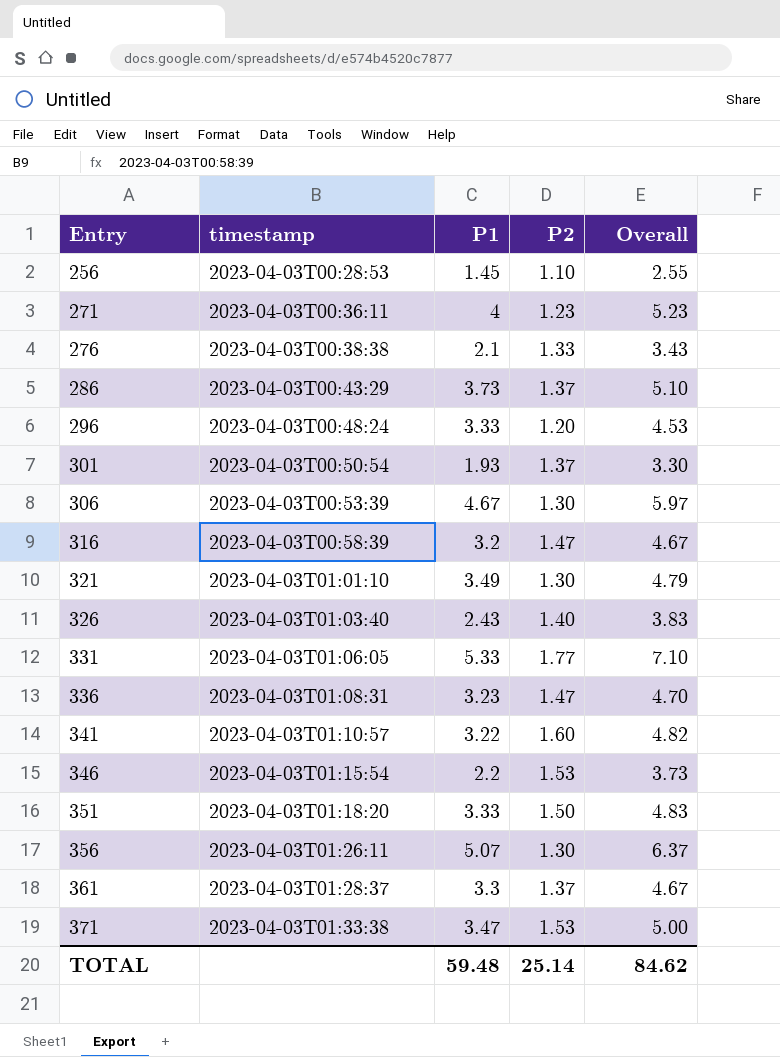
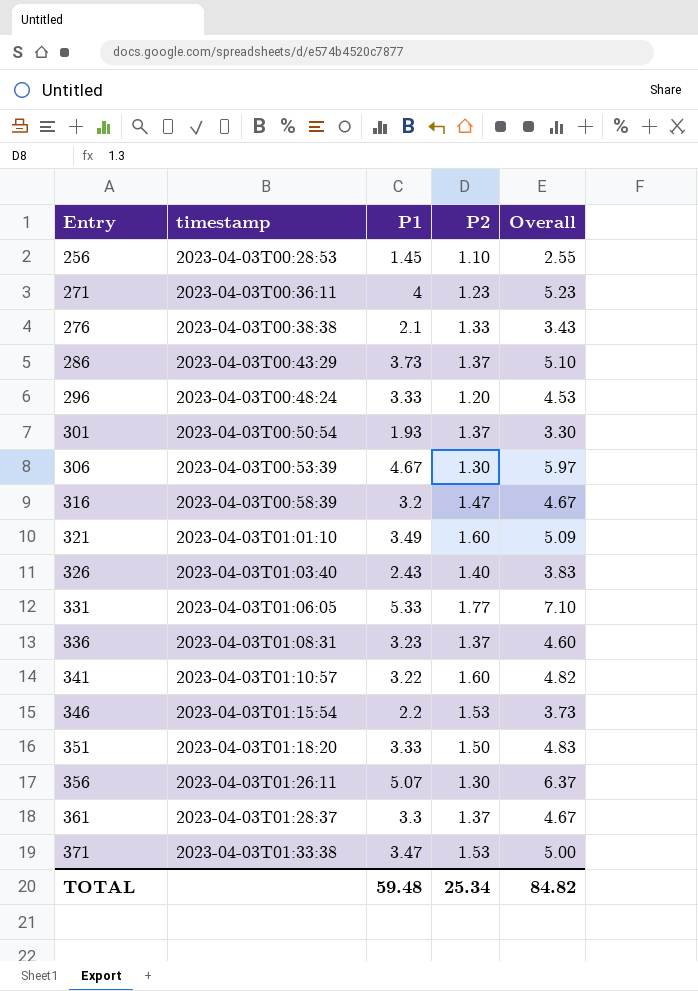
321 | P2: 1.30 -> 1.60
321 | Overall: 4.79 -> 5.09
336 | P2: 1.47 -> 1.37
336 | Overall: 4.70 -> 4.60
TOTAL | P2: 25.14 -> 25.34
TOTAL | Overall: 84.62 -> 84.82

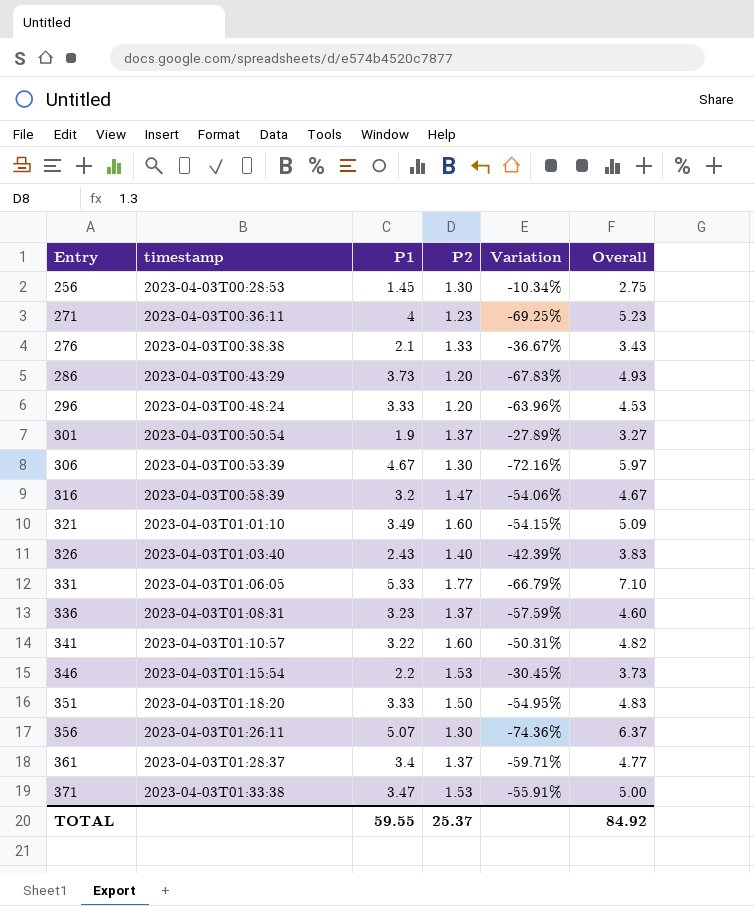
column Variation | formula: none -> ([P2] - [P1]) / [P1]
256 | P2: 1.10 -> 1.30
256 | Overall: 2.55 -> 2.75
286 | P2: 1.37 -> 1.20
286 | Overall: 5.10 -> 4.93
301 | P1: 1.93 -> 1.9
301 | Overall: 3.30 -> 3.27
361 | P1: 3.3 -> 3.4
361 | Overall: 4.67 -> 4.77
TOTAL | P1: 59.48 -> 59.55
TOTAL | P2: 25.34 -> 25.37
TOTAL | Overall: 84.82 -> 84.92

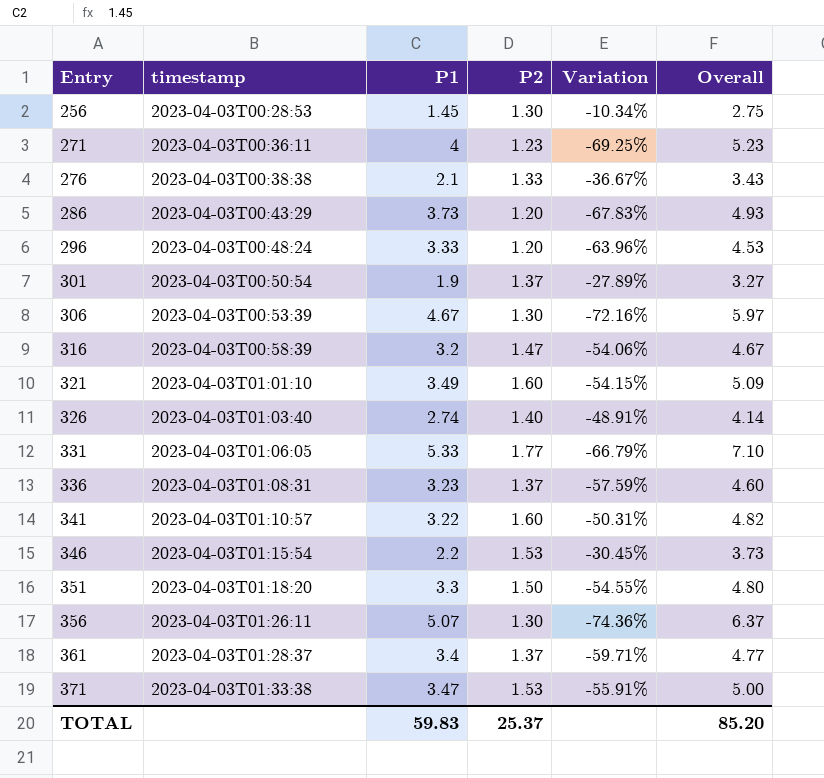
326 | P1: 2.43 -> 2.74
326 | Variation: -42.39% -> -48.91%
326 | Overall: 3.83 -> 4.14
351 | P1: 3.33 -> 3.3
351 | Variation: -54.95% -> -54.55%
351 | Overall: 4.83 -> 4.80
TOTAL | P1: 59.55 -> 59.83
TOTAL | Overall: 84.92 -> 85.20

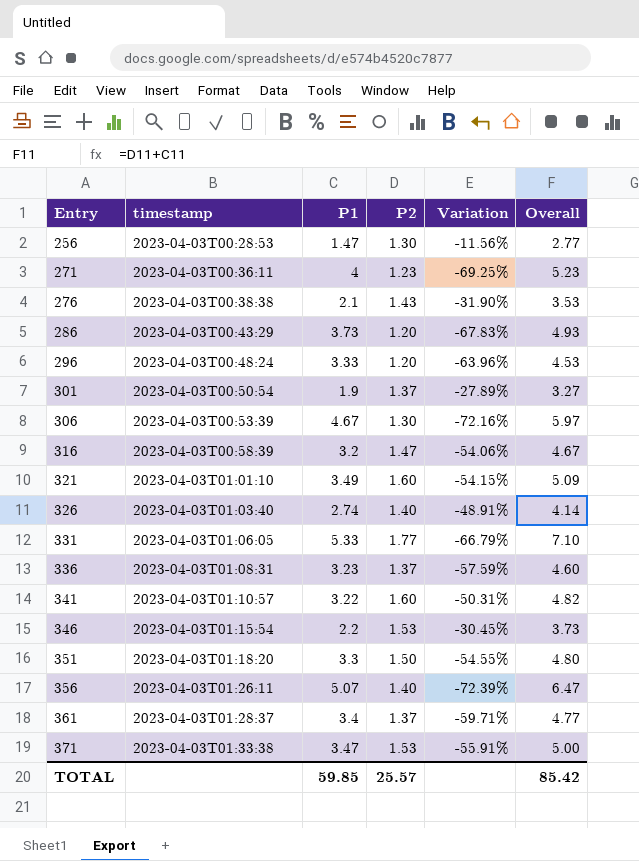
256 | P1: 1.45 -> 1.47
256 | Variation: -10.34% -> -11.56%
256 | Overall: 2.75 -> 2.77
276 | P2: 1.33 -> 1.43
276 | Variation: -36.67% -> -31.90%
276 | Overall: 3.43 -> 3.53
356 | P2: 1.30 -> 1.40
356 | Variation: -74.36% -> -72.39%
356 | Overall: 6.37 -> 6.47
TOTAL | P1: 59.83 -> 59.85
TOTAL | P2: 25.37 -> 25.57
TOTAL | Overall: 85.20 -> 85.42

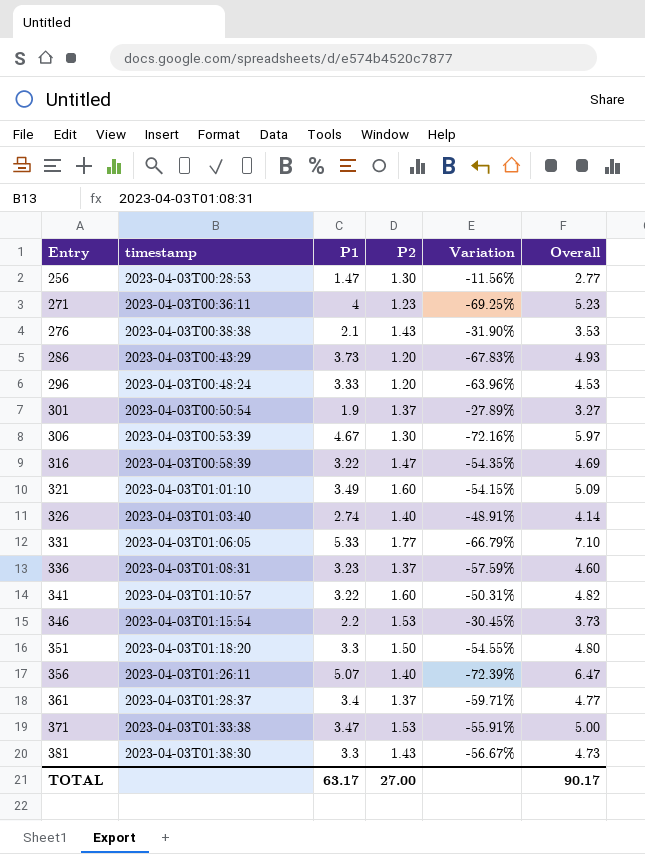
316 | P1: 3.2 -> 3.22
316 | Variation: -54.06% -> -54.35%
316 | Overall: 4.67 -> 4.69
row 381: none -> 2023-04-03T01:38:30 | 3.3 | 1.43 | -56.67% | 4.73
TOTAL | P1: 59.85 -> 63.17
TOTAL | P2: 25.57 -> 27.00
TOTAL | Overall: 85.42 -> 90.17

